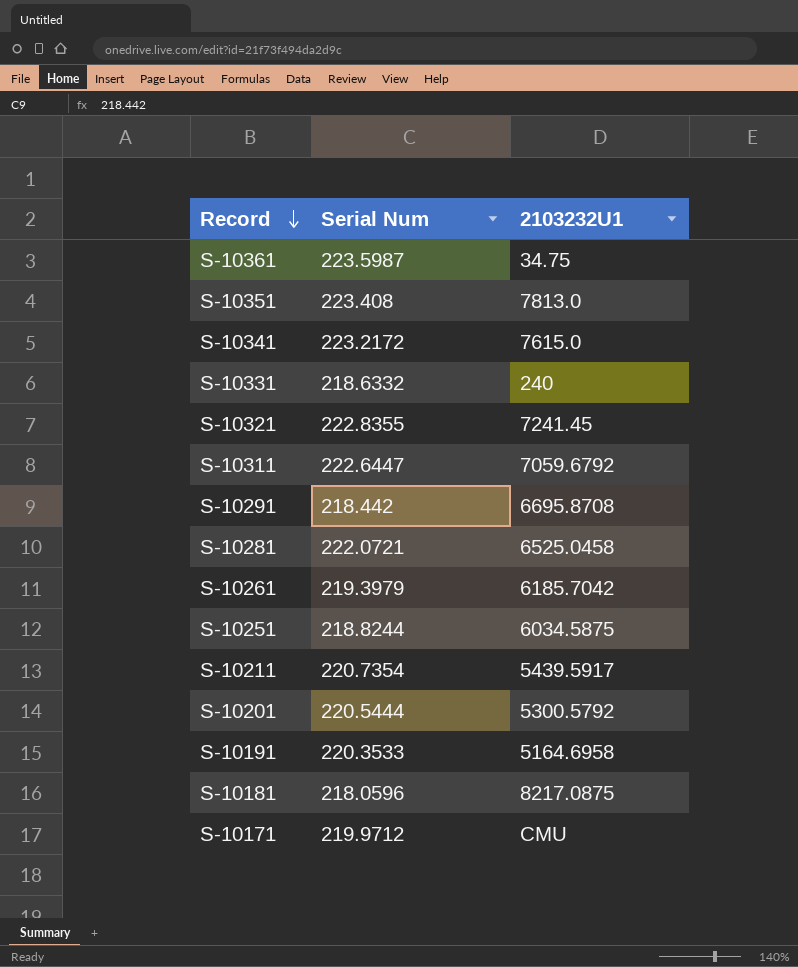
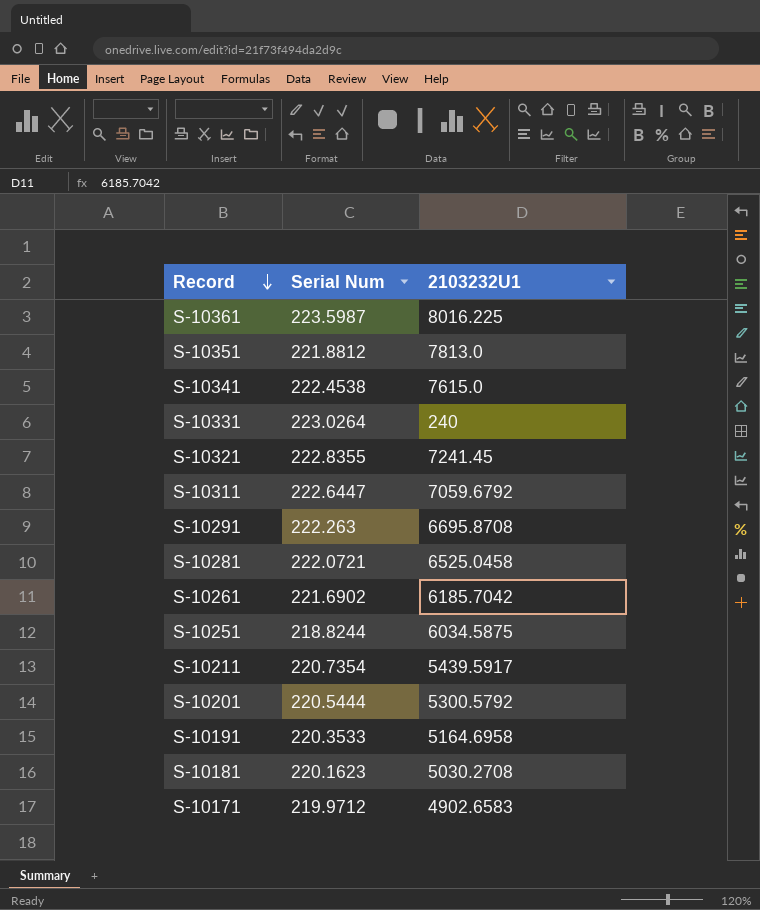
S-10361 | 2103232U1: 34.75 -> 8016.225
S-10351 | Serial Num: 223.408 -> 221.8812
S-10341 | Serial Num: 223.2172 -> 222.4538
S-10331 | Serial Num: 218.6332 -> 223.0264
S-10291 | Serial Num: 218.442 -> 222.263
S-10261 | Serial Num: 219.3979 -> 221.6902
S-10181 | Serial Num: 218.0596 -> 220.1623
S-10181 | 2103232U1: 8217.0875 -> 5030.2708
S-10171 | 2103232U1: CMU -> 4902.6583

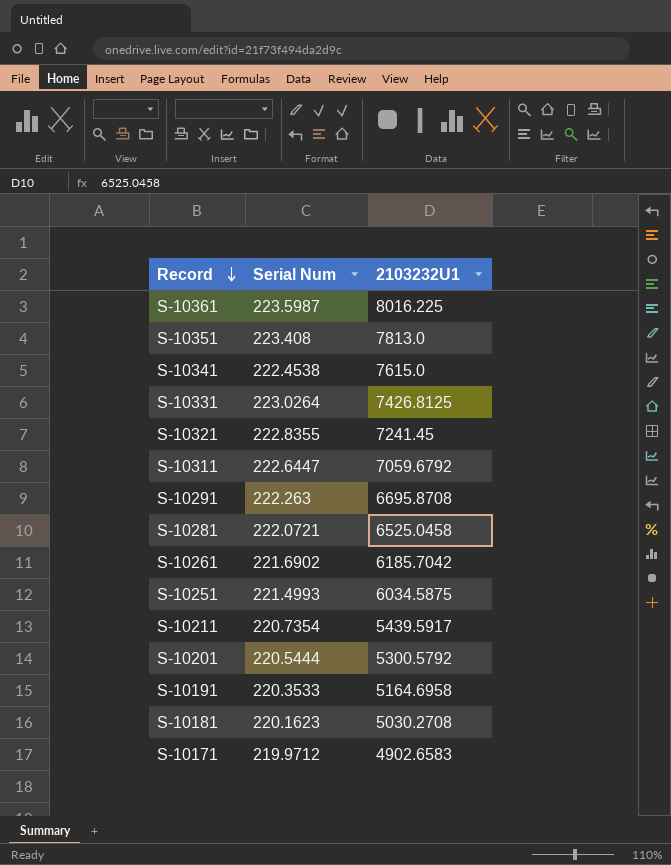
S-10351 | Serial Num: 221.8812 -> 223.408
S-10331 | 2103232U1: 240 -> 7426.8125
S-10251 | Serial Num: 218.8244 -> 221.4993

